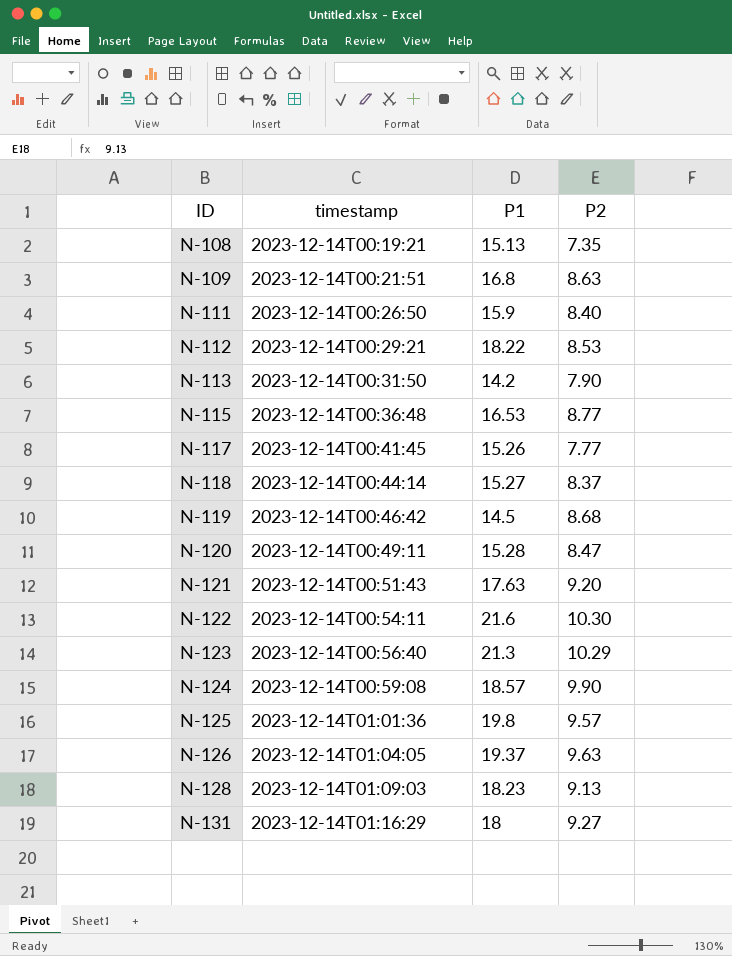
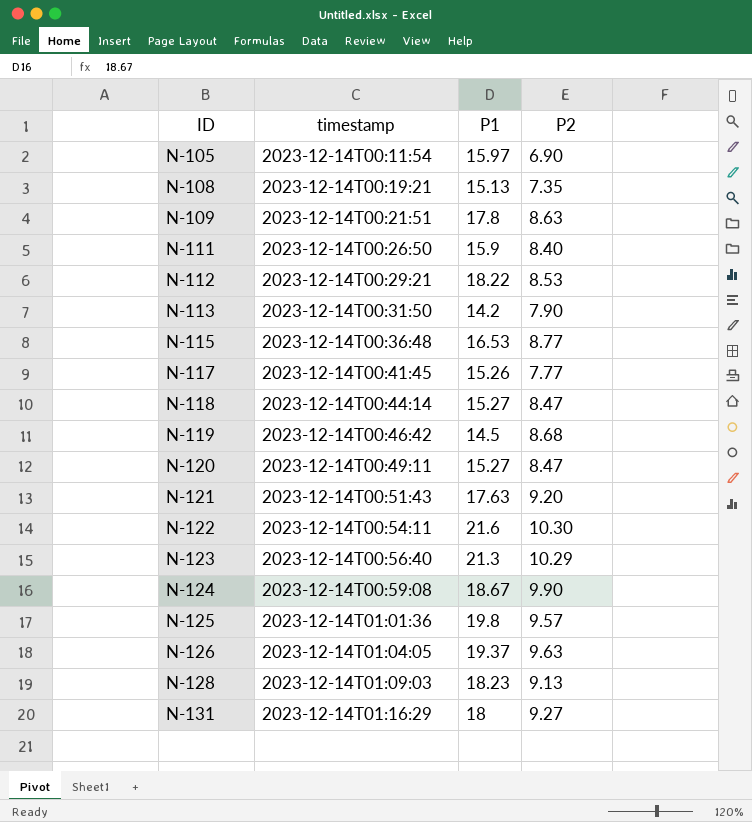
row N-105: none -> 2023-12-14T00:11:54 | 15.97 | 6.90
N-109 | P1: 16.8 -> 17.8
N-118 | P2: 8.37 -> 8.47
N-120 | P1: 15.28 -> 15.27
N-124 | P1: 18.57 -> 18.67

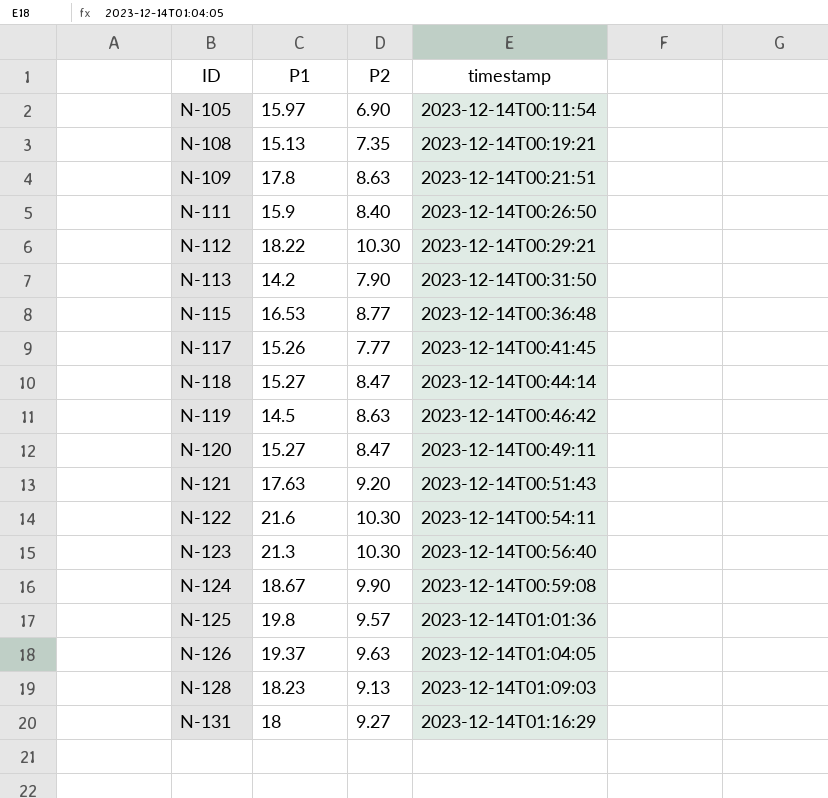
column timestamp | position: 2 -> 4
N-112 | P2: 8.53 -> 10.30
N-119 | P2: 8.68 -> 8.63
N-123 | P2: 10.29 -> 10.30

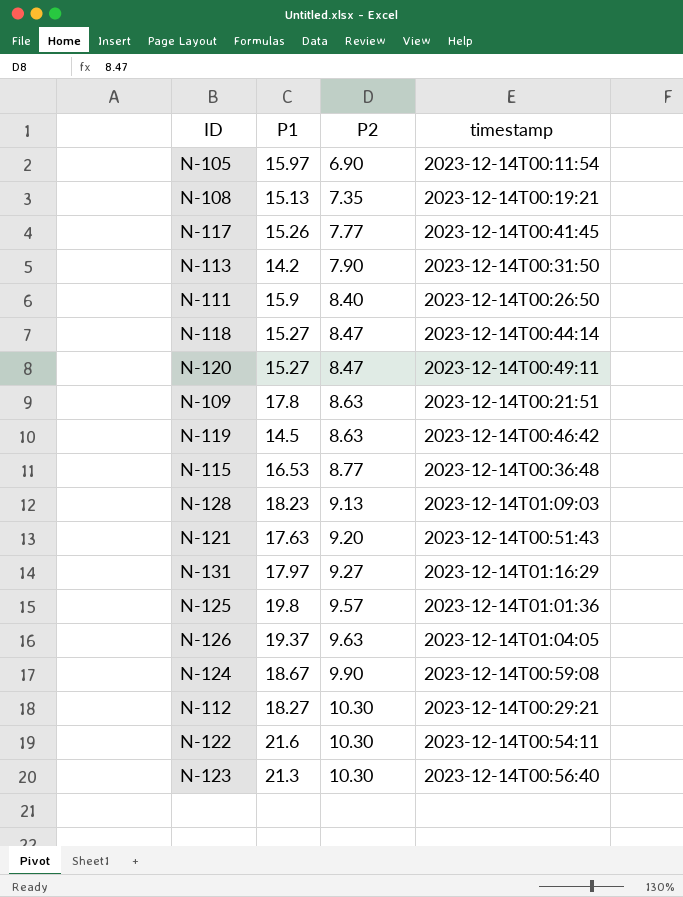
row order: ID ascending -> P2 ascending
N-131 | P1: 18 -> 17.97
N-112 | P1: 18.22 -> 18.27

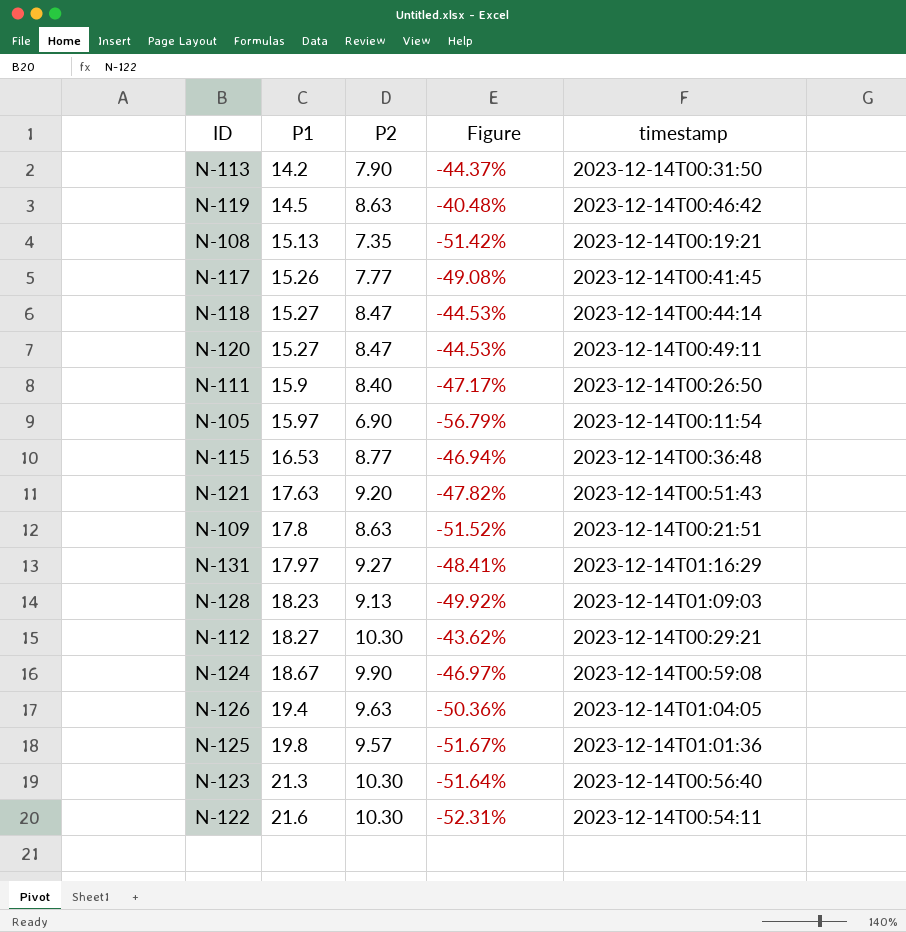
row order: P2 ascending -> P1 ascending
column Figure | formula: none -> ([P2] - [P1]) / [P1]
N-126 | P1: 19.37 -> 19.4

